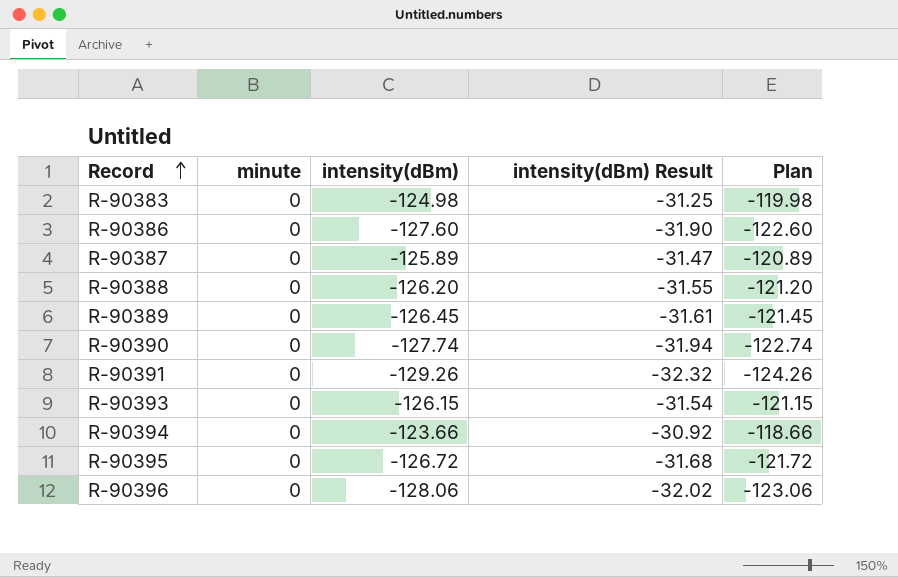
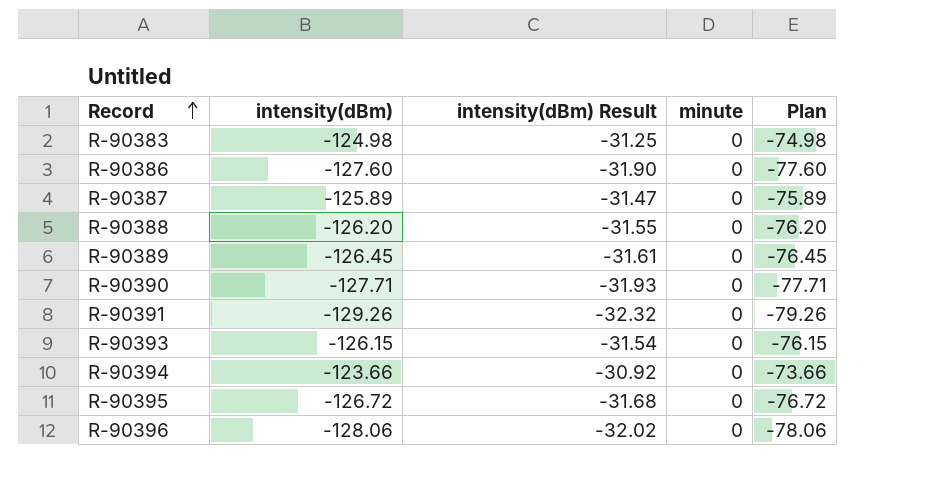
column minute | position: 2 -> 4
column Plan | formula: [intensity(dBm)] + 5 -> [intensity(dBm)] + 50
R-90390 | intensity(dBm): -127.74 -> -127.71
R-90390 | intensity(dBm) Result: -31.94 -> -31.93

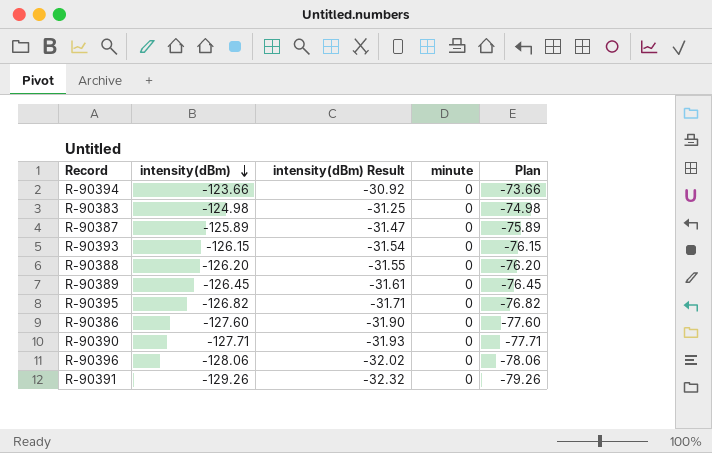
row order: Record ascending -> intensity(dBm) descending
R-90395 | intensity(dBm): -126.72 -> -126.82
R-90395 | intensity(dBm) Result: -31.68 -> -31.71
R-90395 | Plan: -76.72 -> -76.82

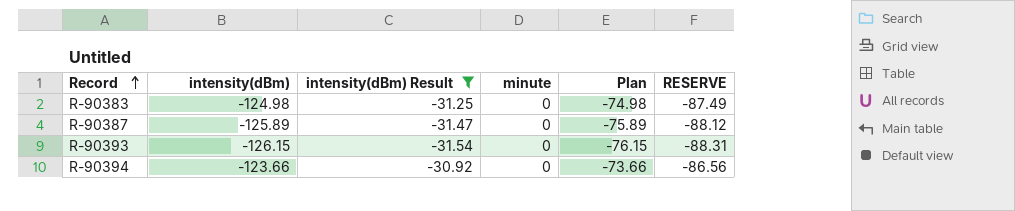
filter: none -> intensity(dBm) Result >= -31.54
row order: intensity(dBm) descending -> Record ascending
column RESERVE | formula: none -> [intensity(dBm)] * 0.7

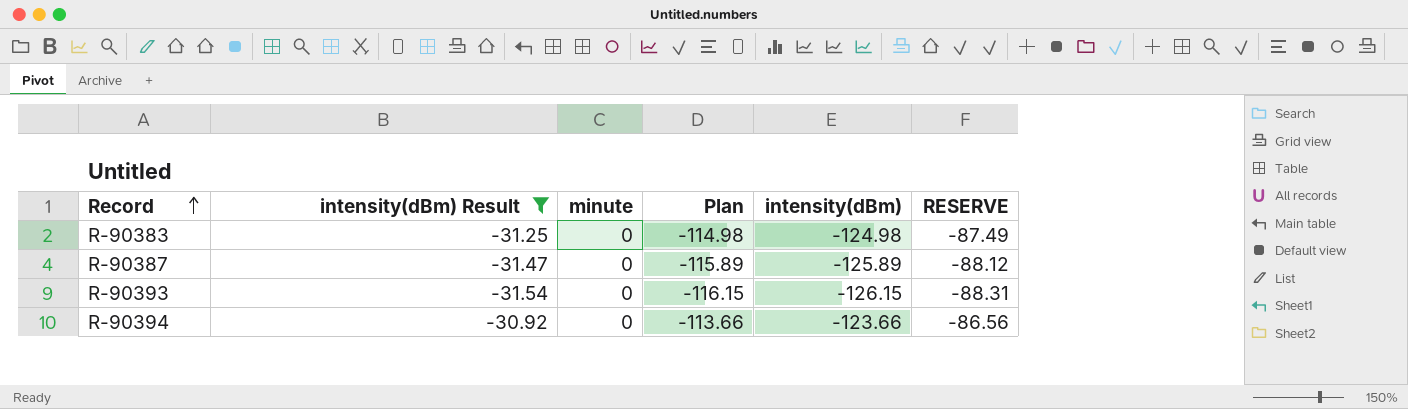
column Plan | formula: [intensity(dBm)] + 50 -> [intensity(dBm)] + 10
column intensity(dBm) | position: 2 -> 5

